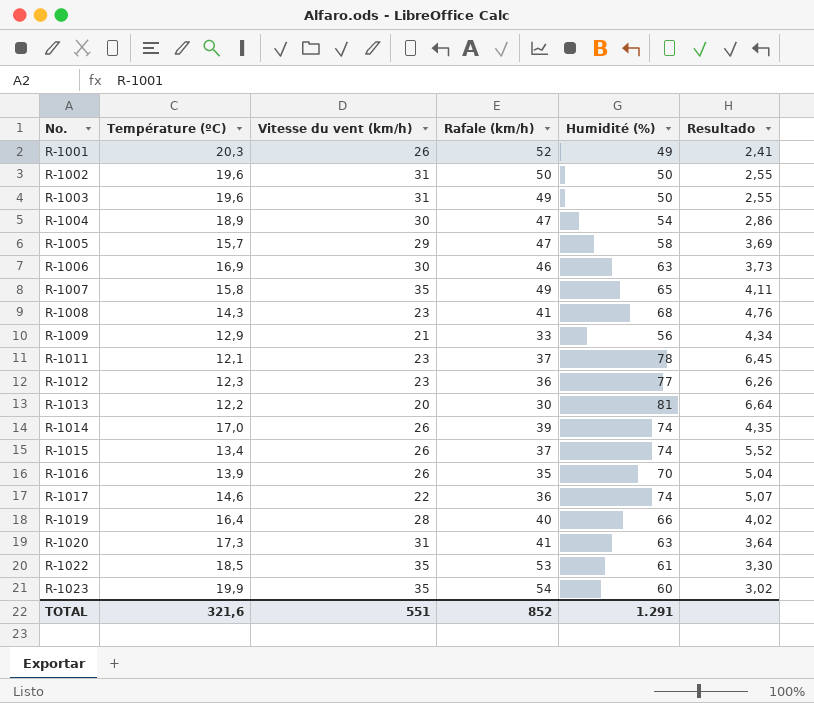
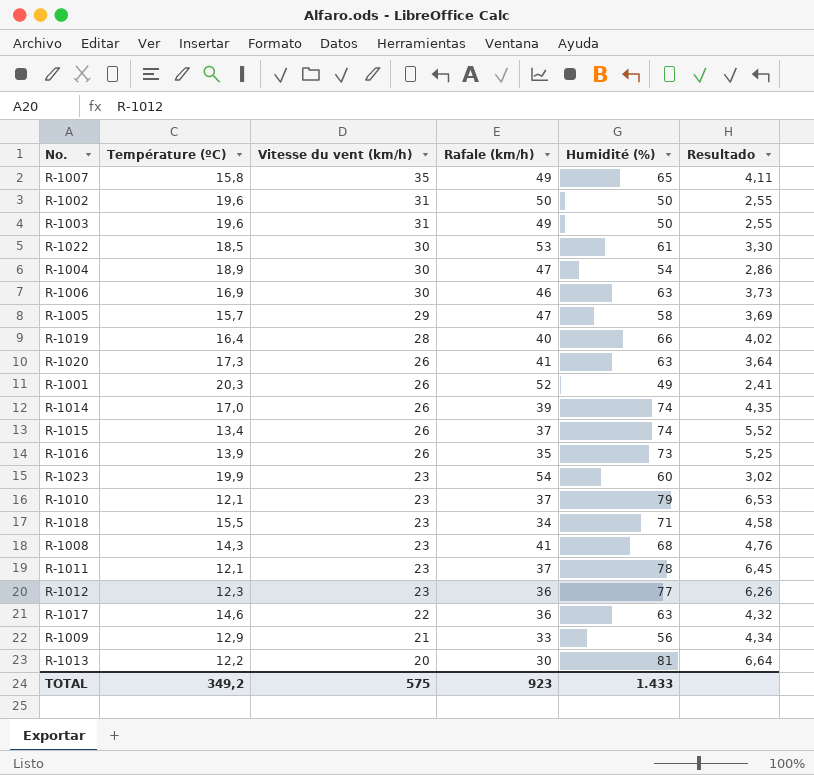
row order: No. ascending -> Vitesse du vent (km/h) descending
R-1022 | Vitesse du vent (km/h): 35 -> 30
R-1020 | Vitesse du vent (km/h): 31 -> 26
R-1016 | Humidité (%): 70 -> 73
R-1016 | Resultado: 5,04 -> 5,25
R-1023 | Vitesse du vent (km/h): 35 -> 23
row R-1010: none -> 12,1 | 23 | 37 | 79 | 6,53
row R-1018: none -> 15,5 | 23 | 34 | 71 | 4,58
R-1017 | Humidité (%): 74 -> 63
R-1017 | Resultado: 5,07 -> 4,32
TOTAL | Température (ºC): 321,6 -> 349,2
TOTAL | Vitesse du vent (km/h): 551 -> 575
TOTAL | Rafale (km/h): 852 -> 923
TOTAL | Humidité (%): 1.291 -> 1.433

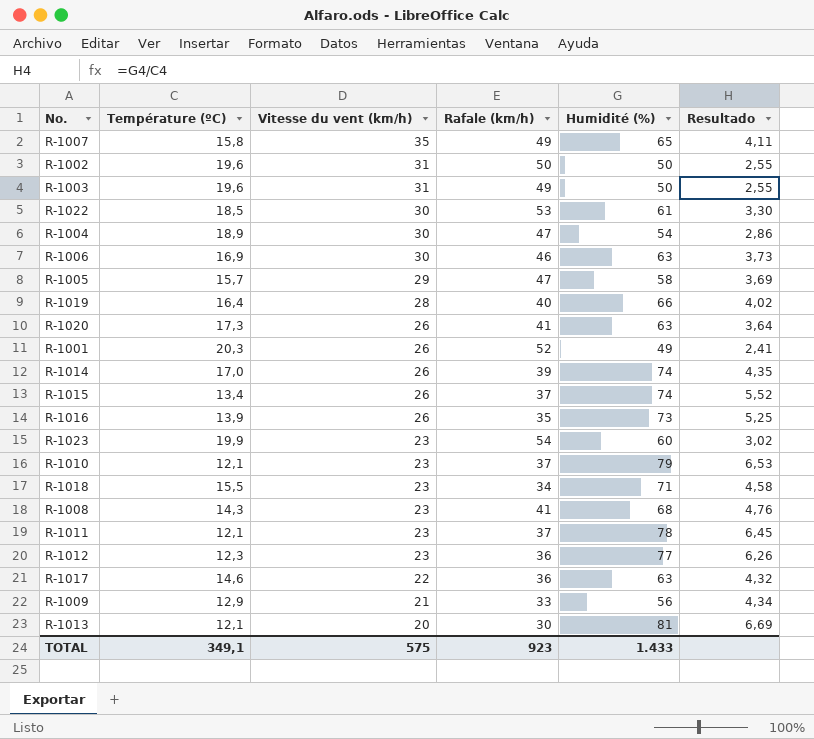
R-1013 | Température (ºC): 12,2 -> 12,1
R-1013 | Resultado: 6,64 -> 6,69
TOTAL | Température (ºC): 349,2 -> 349,1

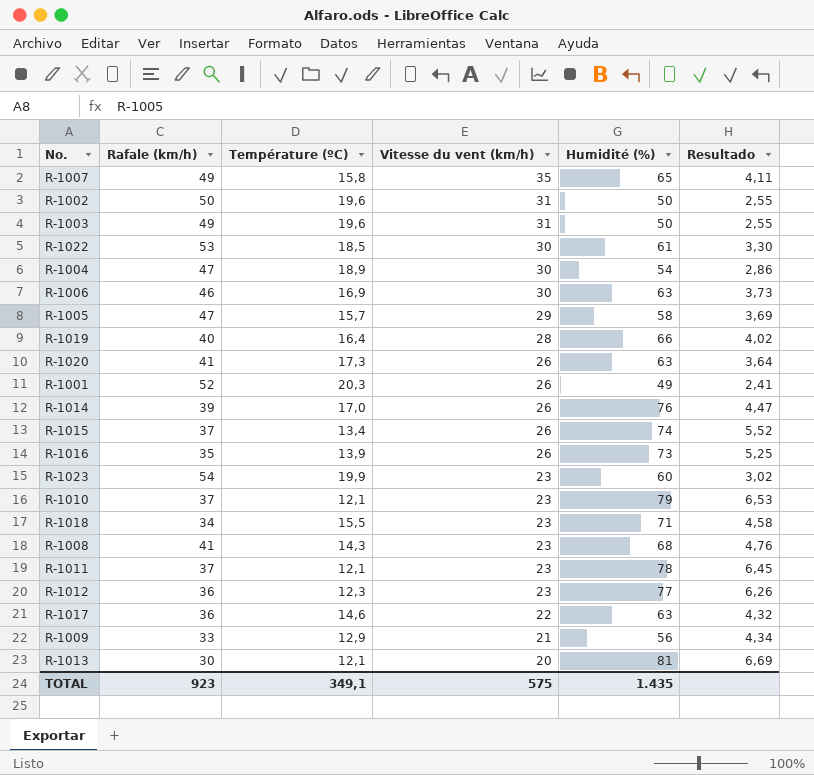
column Rafale (km/h) | position: 4 -> 2
R-1014 | Humidité (%): 74 -> 76
R-1014 | Resultado: 4,35 -> 4,47
TOTAL | Humidité (%): 1.433 -> 1.435

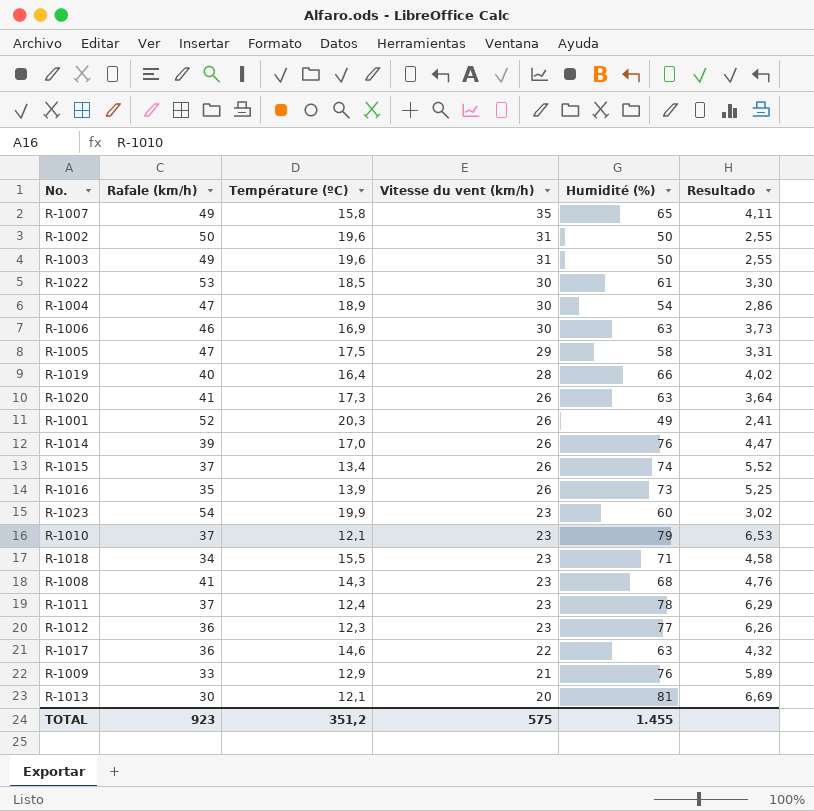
R-1005 | Température (ºC): 15,7 -> 17,5
R-1005 | Resultado: 3,69 -> 3,31
R-1011 | Température (ºC): 12,1 -> 12,4
R-1011 | Resultado: 6,45 -> 6,29
R-1009 | Humidité (%): 56 -> 76
R-1009 | Resultado: 4,34 -> 5,89
TOTAL | Température (ºC): 349,1 -> 351,2
TOTAL | Humidité (%): 1.435 -> 1.455

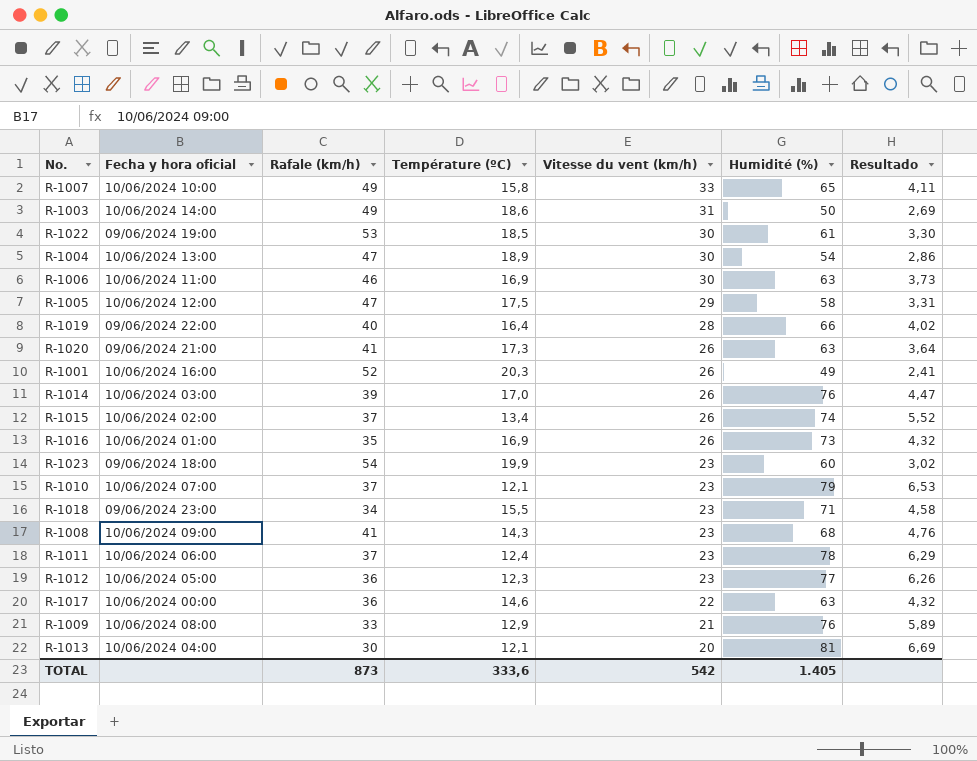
column Fecha y hora oficial | position: none -> 2
row R-1002: 50 | 19,6 | 31 | 50 | 2,55 -> none
R-1007 | Vitesse du vent (km/h): 35 -> 33
R-1003 | Température (ºC): 19,6 -> 18,6
R-1003 | Resultado: 2,55 -> 2,69
R-1016 | Température (ºC): 13,9 -> 16,9
R-1016 | Resultado: 5,25 -> 4,32
TOTAL | Rafale (km/h): 923 -> 873
TOTAL | Température (ºC): 351,2 -> 333,6
TOTAL | Vitesse du vent (km/h): 575 -> 542
TOTAL | Humidité (%): 1.455 -> 1.405

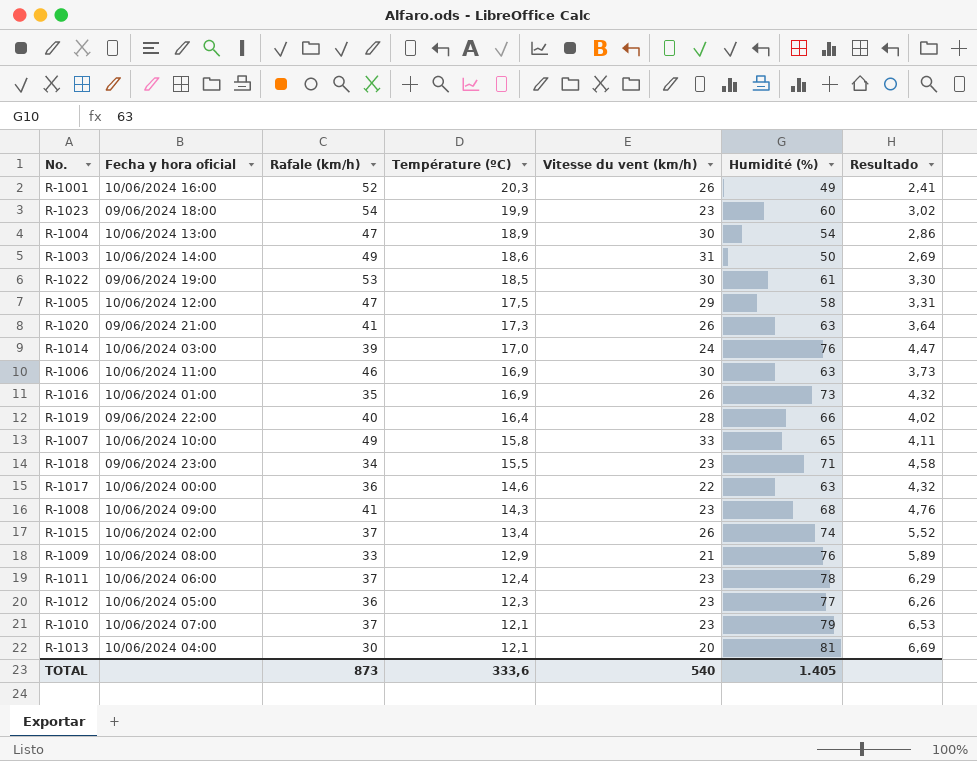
row order: Vitesse du vent (km/h) descending -> Température (ºC) descending
R-1014 | Vitesse du vent (km/h): 26 -> 24
TOTAL | Vitesse du vent (km/h): 542 -> 540

